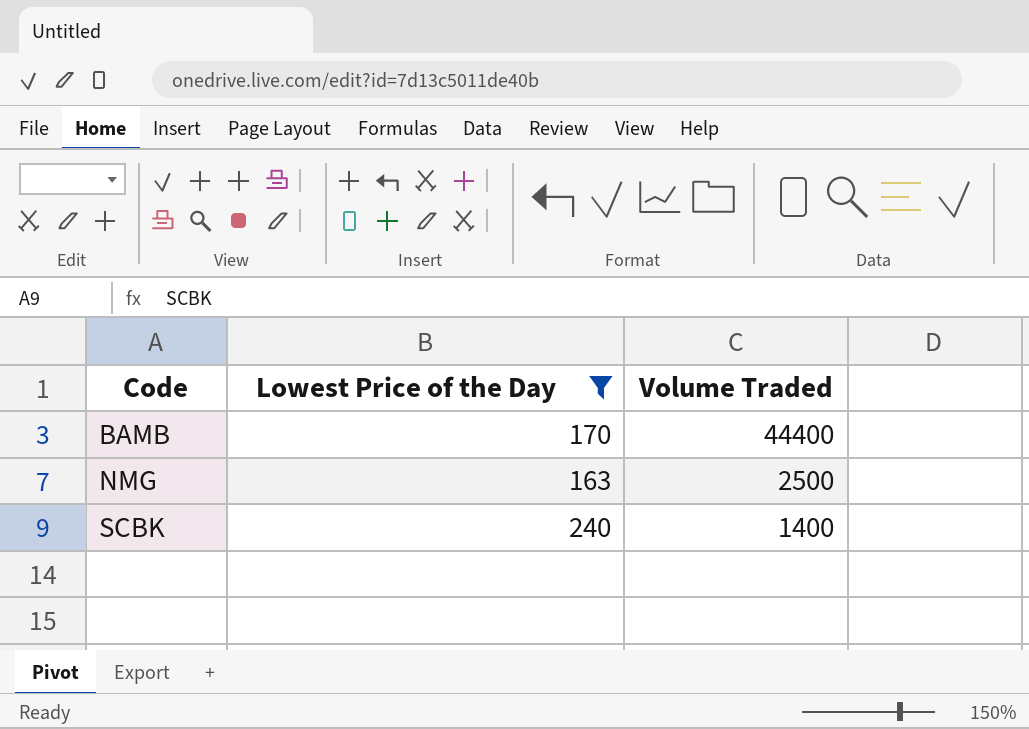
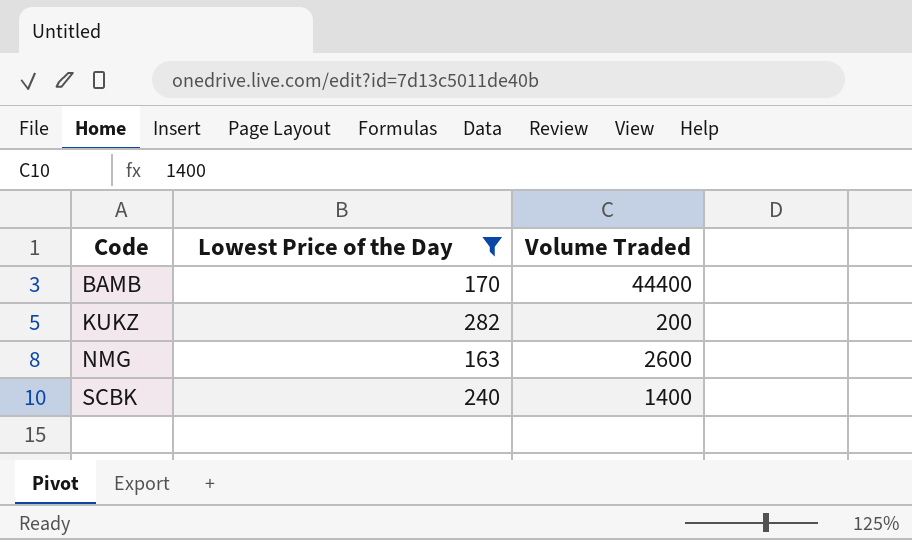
row KUKZ: none -> 282 | 200
NMG | Volume Traded: 2500 -> 2600

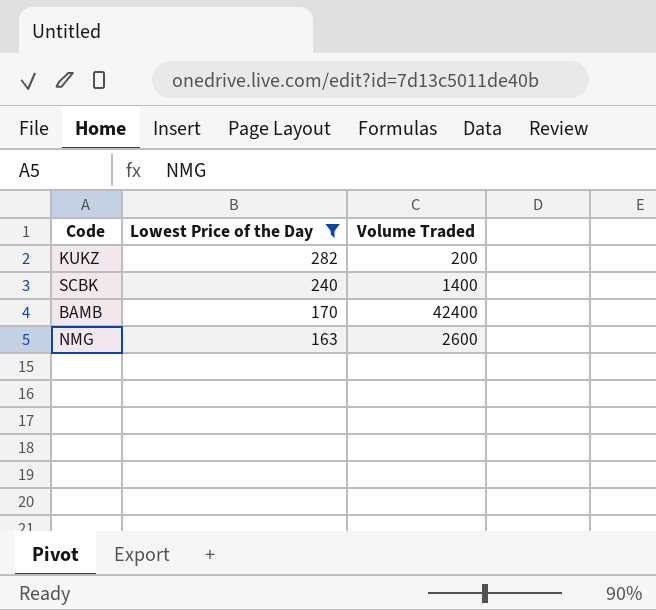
row order: Code ascending -> Lowest Price of the Day descending
BAMB | Volume Traded: 44400 -> 42400

